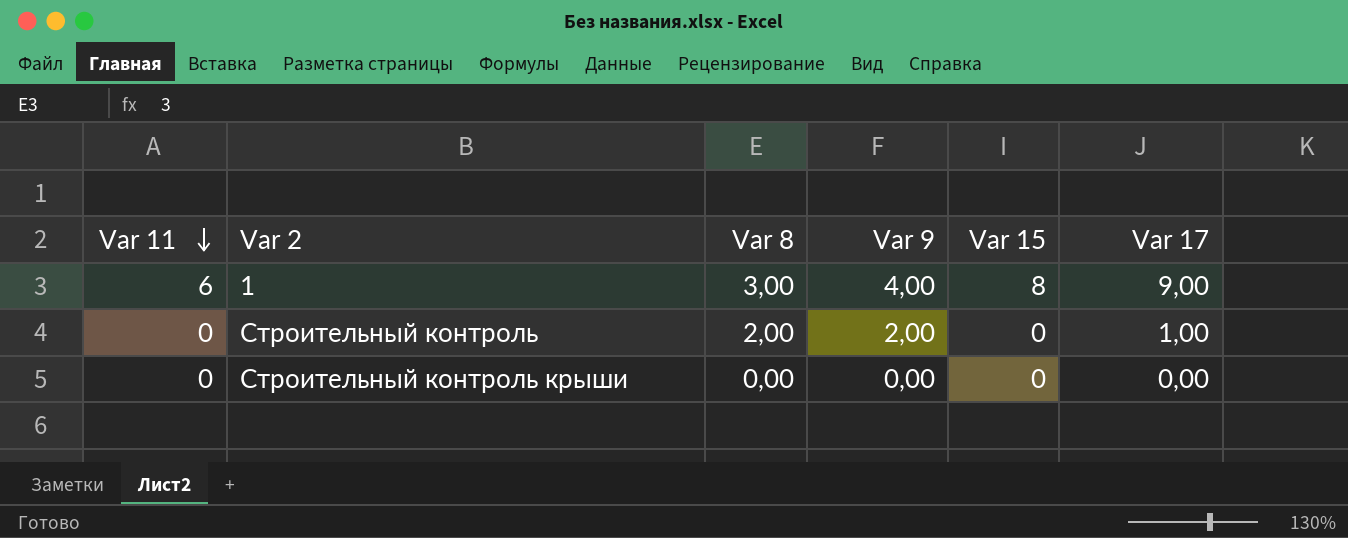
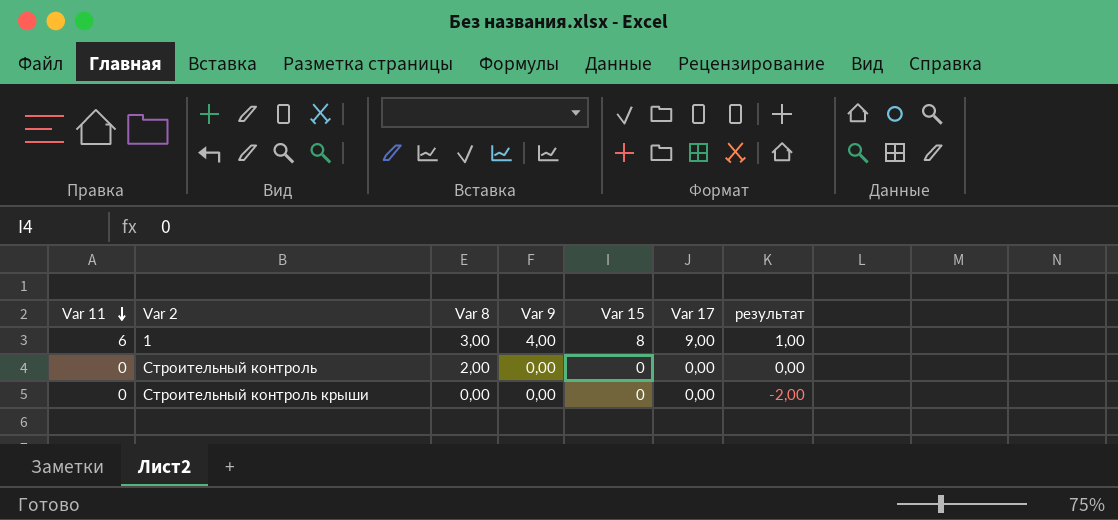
column результат | formula: none -> [Var 8] - 2
Строительный контроль | Var 9: 2,00 -> 0,00
Строительный контроль | Var 17: 1,00 -> 0,00

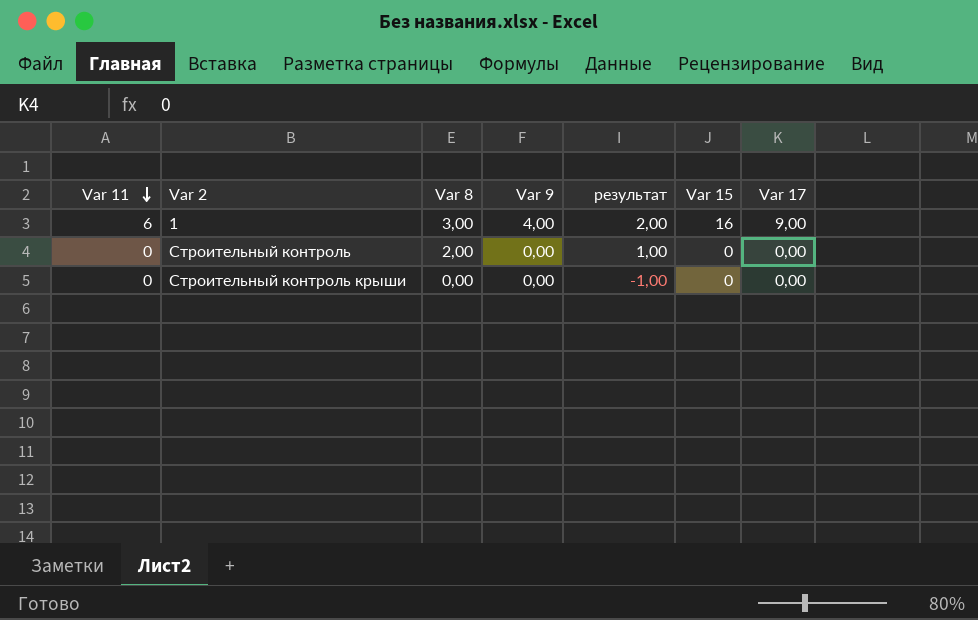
column результат | formula: [Var 8] - 2 -> [Var 8] - 1
column результат | position: 7 -> 5
1 | Var 15: 8 -> 16

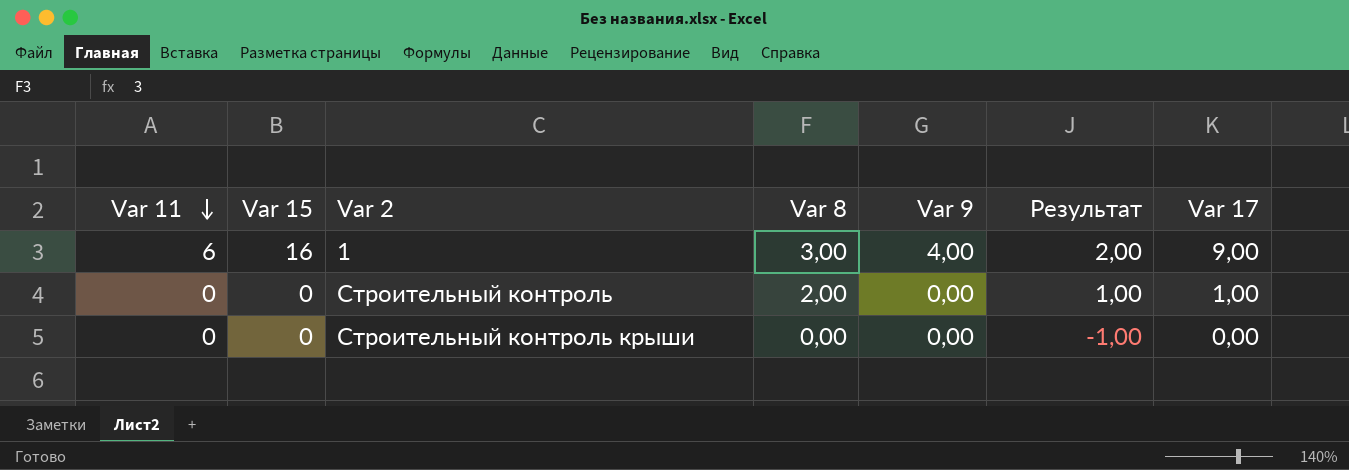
column Var 15 | position: 6 -> 2
column name: результат -> Результат
Строительный контроль | Var 17: 0,00 -> 1,00

